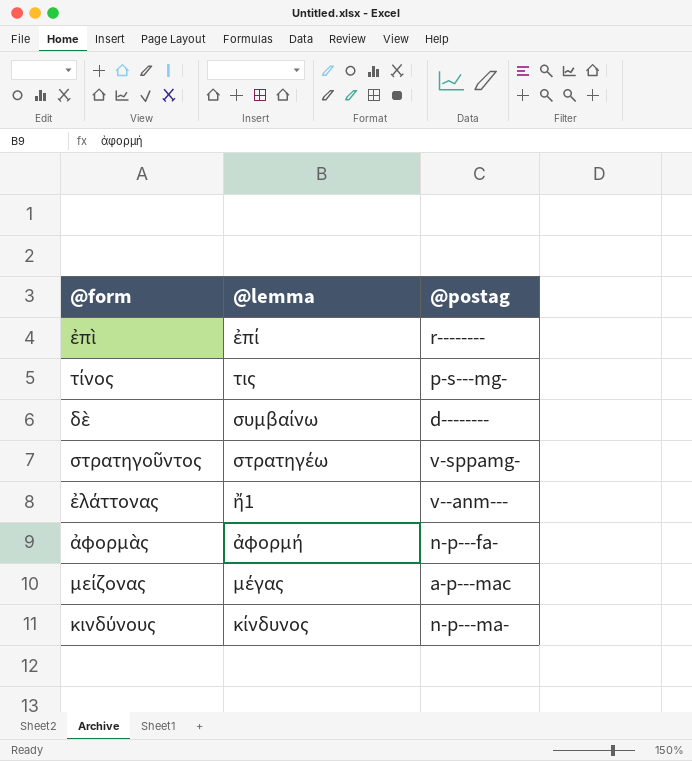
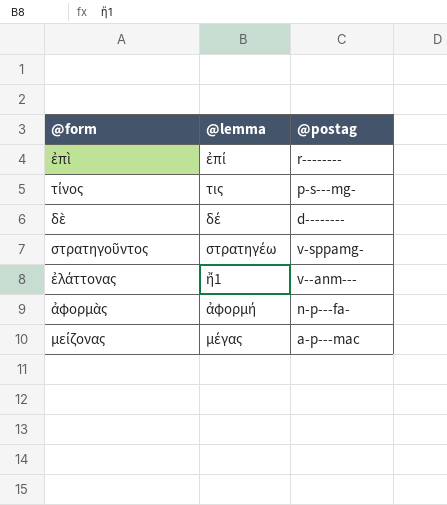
row κινδύνους: κίνδυνος | n-p---ma- -> none
δὲ | @lemma: συμβαίνω -> δέ

